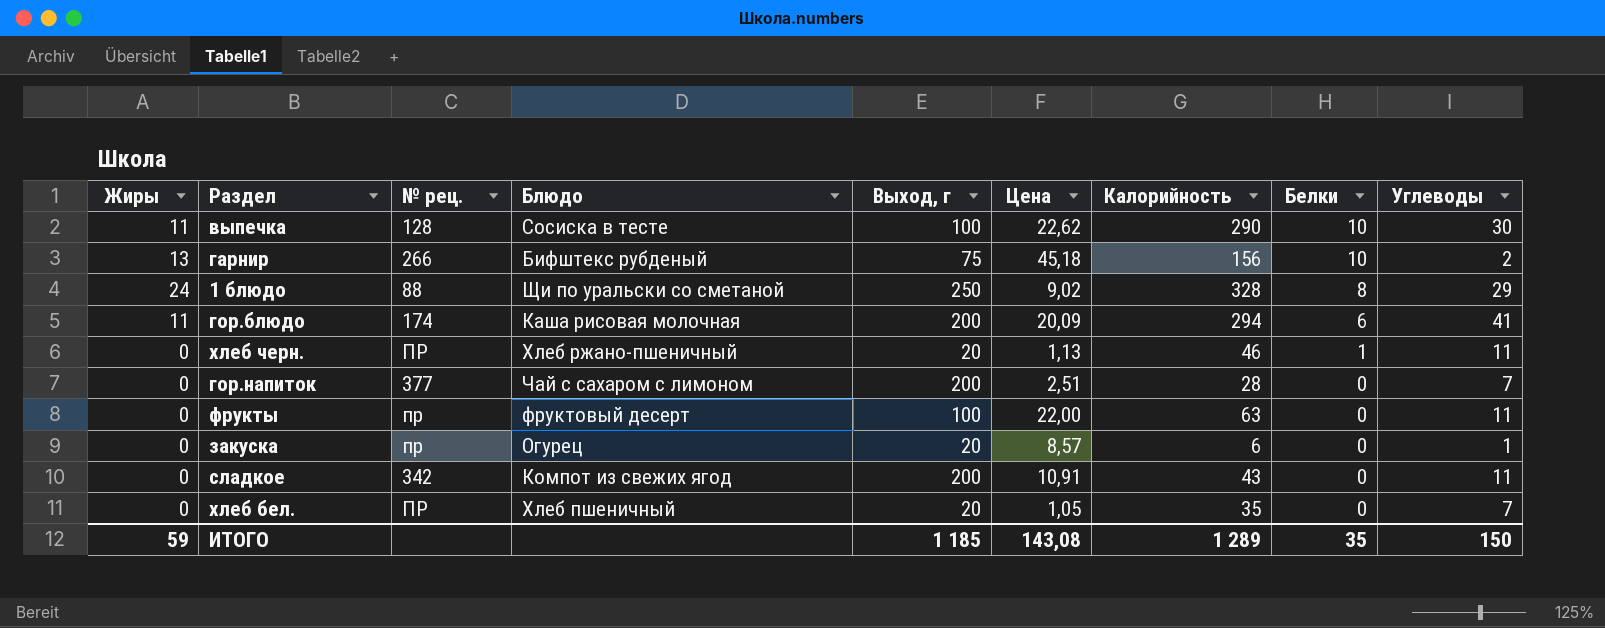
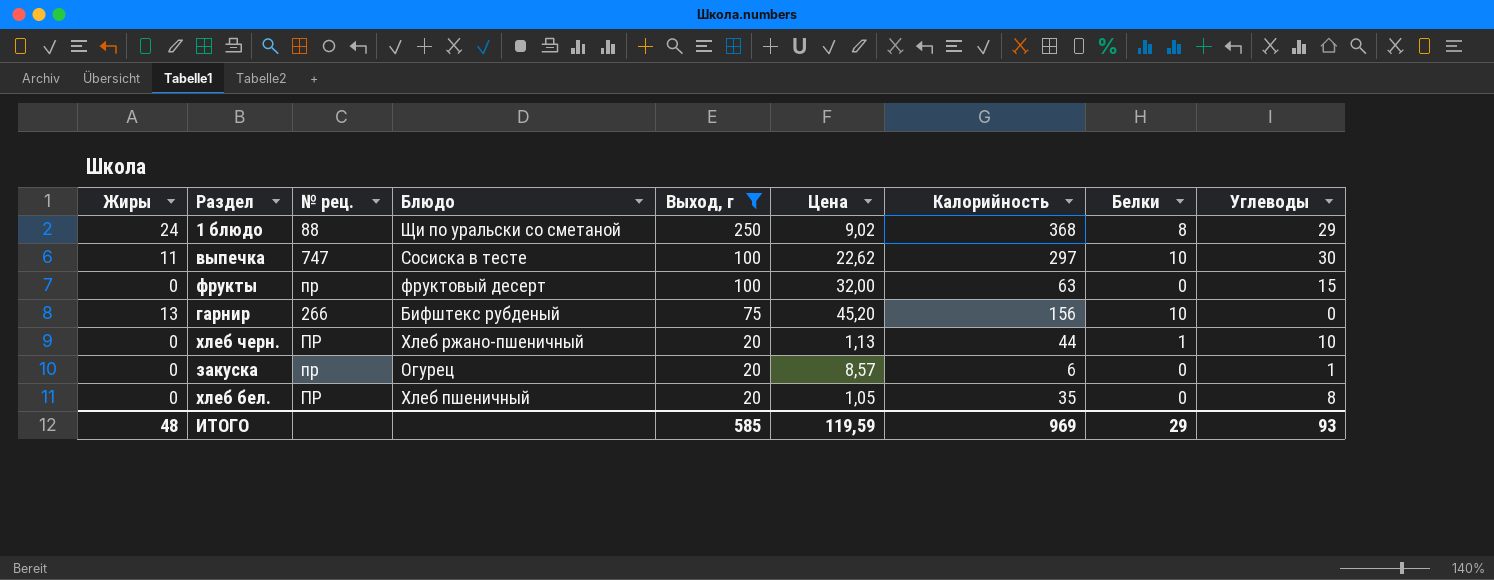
filter: none -> Выход, г != 200
row order: Белки descending -> Выход, г descending
1 блюдо | Калорийность: 328 -> 368
выпечка | № рец.: 128 -> 747
выпечка | Калорийность: 290 -> 297
фрукты | Цена: 22,00 -> 32,00
фрукты | Углеводы: 11 -> 15
гарнир | Цена: 45,18 -> 45,20
гарнир | Углеводы: 2 -> 0
хлеб черн. | Калорийность: 46 -> 44
хлеб черн. | Углеводы: 11 -> 10
хлеб бел. | Углеводы: 7 -> 8
ИТОГО | Жиры: 59 -> 48
ИТОГО | Выход, г: 1 185 -> 585
ИТОГО | Цена: 143,08 -> 119,59
ИТОГО | Калорийность: 1 289 -> 969
ИТОГО | Белки: 35 -> 29
ИТОГО | Углеводы: 150 -> 93

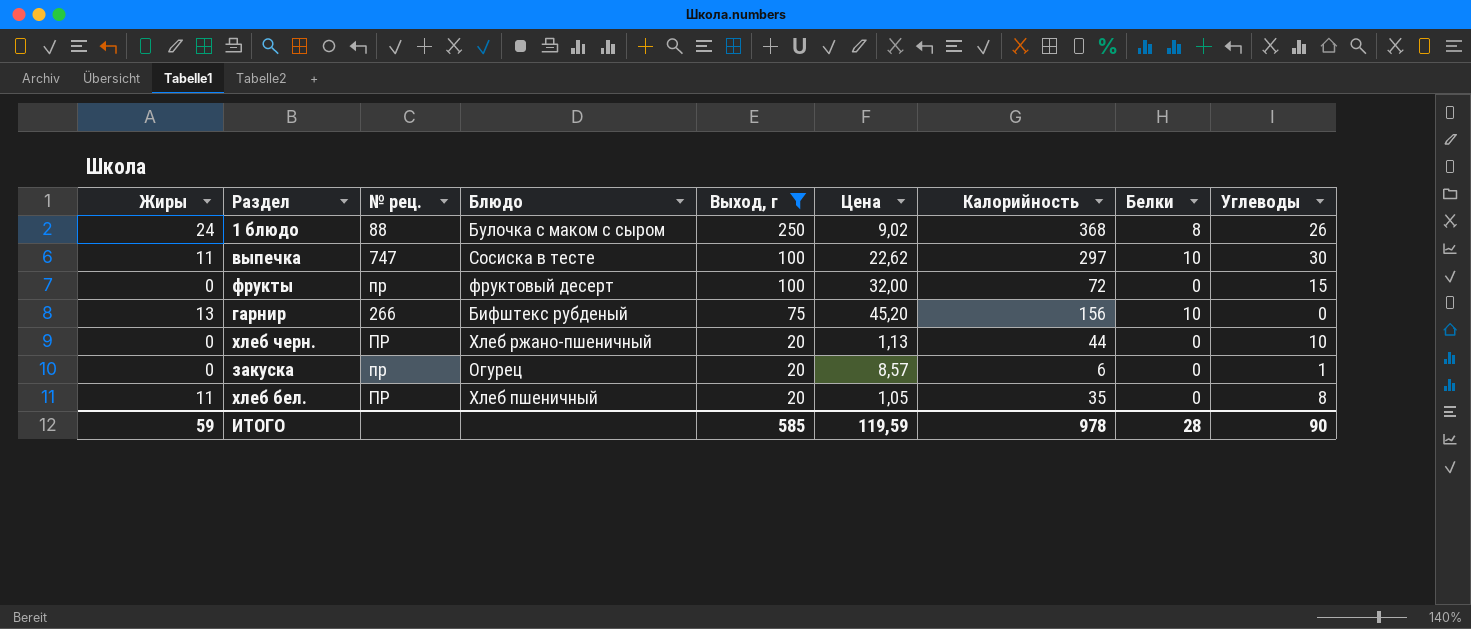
1 блюдо | Блюдо: Щи по уральски со сметаной -> Булочка с маком с сыром
1 блюдо | Углеводы: 29 -> 26
фрукты | Калорийность: 63 -> 72
хлеб черн. | Белки: 1 -> 0
хлеб бел. | Жиры: 0 -> 11
ИТОГО | Жиры: 48 -> 59
ИТОГО | Калорийность: 969 -> 978
ИТОГО | Белки: 29 -> 28
ИТОГО | Углеводы: 93 -> 90

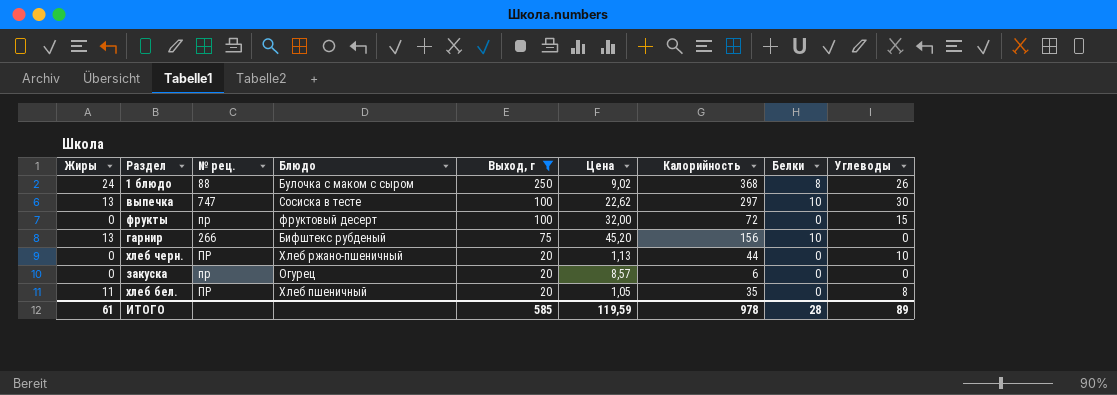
выпечка | Жиры: 11 -> 13
закуска | Углеводы: 1 -> 0
ИТОГО | Жиры: 59 -> 61
ИТОГО | Углеводы: 90 -> 89

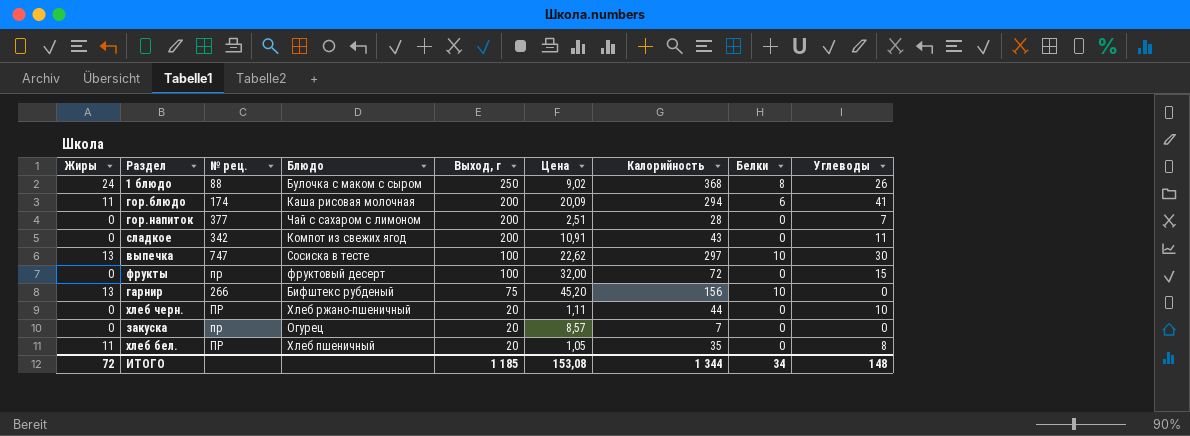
filter: Выход, г != 200 -> none
хлеб черн. | Цена: 1,13 -> 1,11
закуска | Калорийность: 6 -> 7
ИТОГО | Жиры: 61 -> 72
ИТОГО | Выход, г: 585 -> 1 185
ИТОГО | Цена: 119,59 -> 153,08
ИТОГО | Калорийность: 978 -> 1 344
ИТОГО | Белки: 28 -> 34
ИТОГО | Углеводы: 89 -> 148

